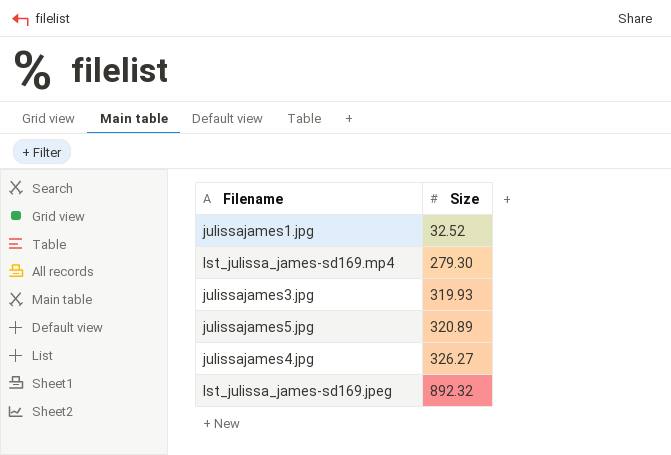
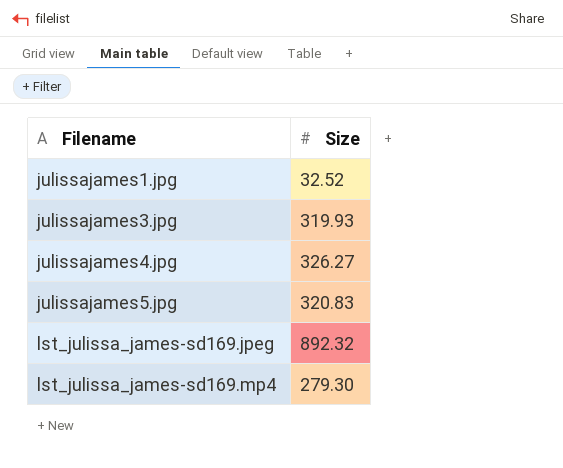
row order: Size ascending -> Filename ascending
julissajames5.jpg | Size: 320.89 -> 320.83

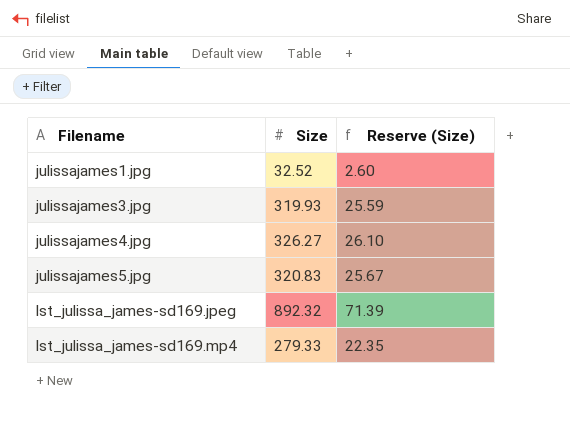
column Reserve (Size) | formula: none -> [Size] * 0.08
lst_julissa_james-sd169.mp4 | Size: 279.30 -> 279.33

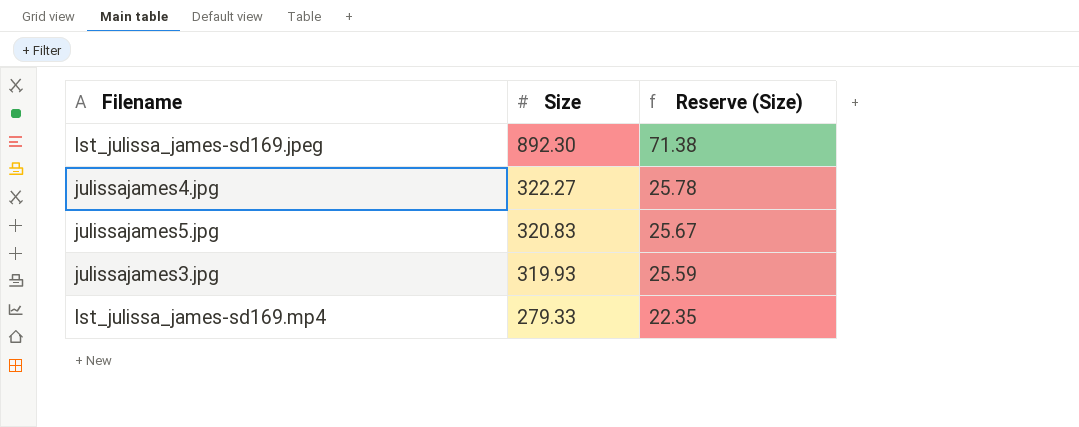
row order: Filename ascending -> Size descending
row julissajames1.jpg: 32.52 | 2.60 -> none
lst_julissa_james-sd169.jpeg | Size: 892.32 -> 892.30
lst_julissa_james-sd169.jpeg | Reserve (Size): 71.39 -> 71.38
julissajames4.jpg | Size: 326.27 -> 322.27
julissajames4.jpg | Reserve (Size): 26.10 -> 25.78

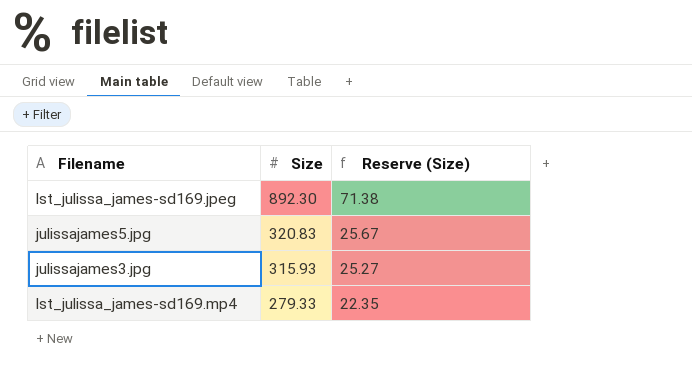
row julissajames4.jpg: 322.27 | 25.78 -> none
julissajames3.jpg | Size: 319.93 -> 315.93
julissajames3.jpg | Reserve (Size): 25.59 -> 25.27

